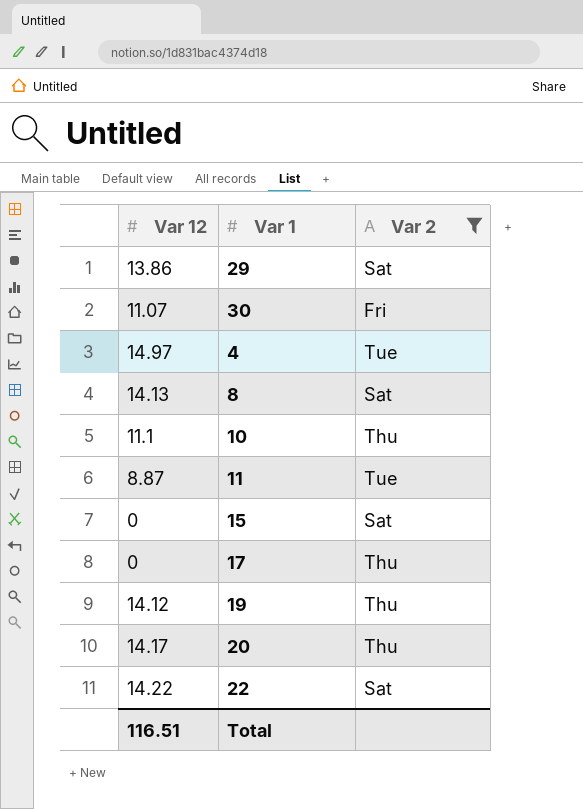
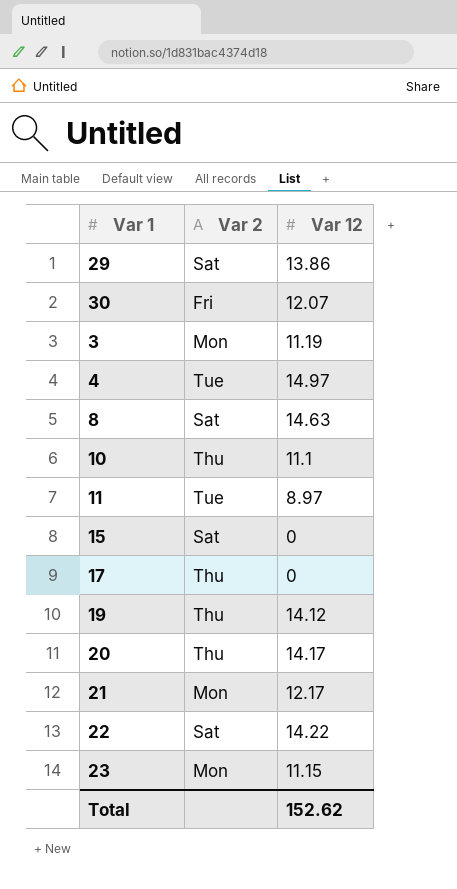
filter: Var 2 != Mon -> none
column Var 12 | position: 1 -> 3
30 | Var 12: 11.07 -> 12.07
8 | Var 12: 14.13 -> 14.63
11 | Var 12: 8.87 -> 8.97
Total | Var 12: 116.51 -> 152.62

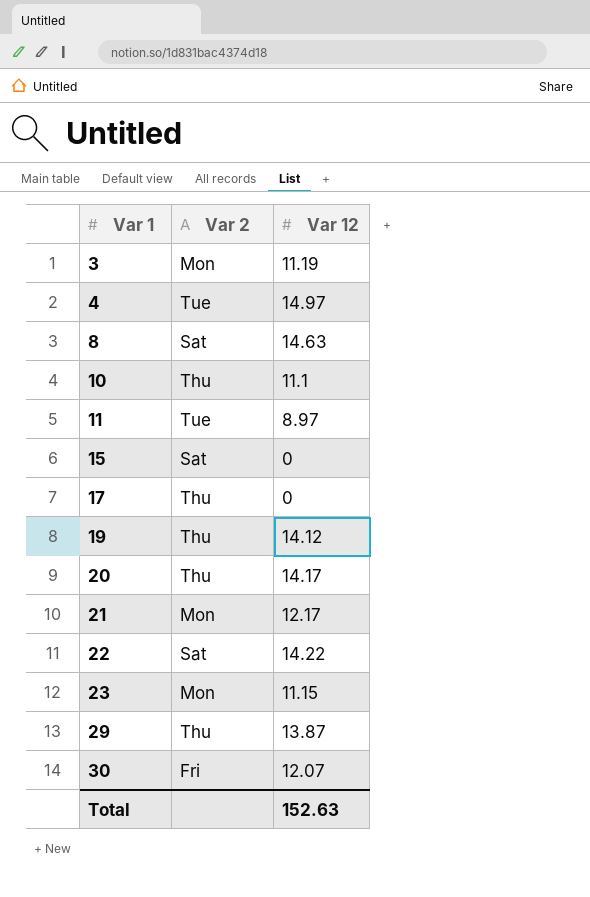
row order: none -> Var 1 ascending
29 | Var 2: Sat -> Thu
29 | Var 12: 13.86 -> 13.87
Total | Var 12: 152.62 -> 152.63

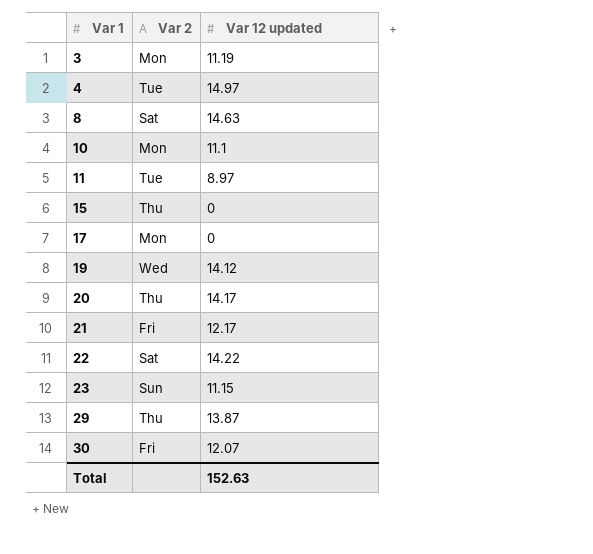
column name: Var 12 -> Var 12 updated
10 | Var 2: Thu -> Mon
15 | Var 2: Sat -> Thu
17 | Var 2: Thu -> Mon
19 | Var 2: Thu -> Wed
21 | Var 2: Mon -> Fri
23 | Var 2: Mon -> Sun

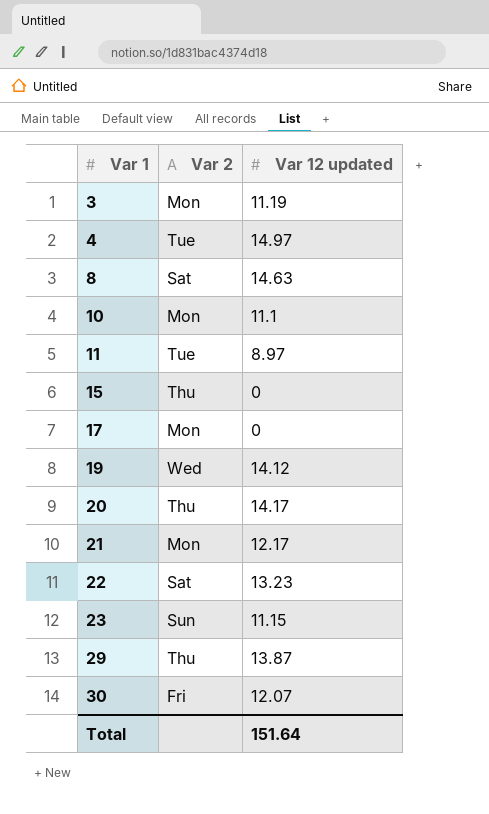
21 | Var 2: Fri -> Mon
22 | Var 12 updated: 14.22 -> 13.23
Total | Var 12 updated: 152.63 -> 151.64

